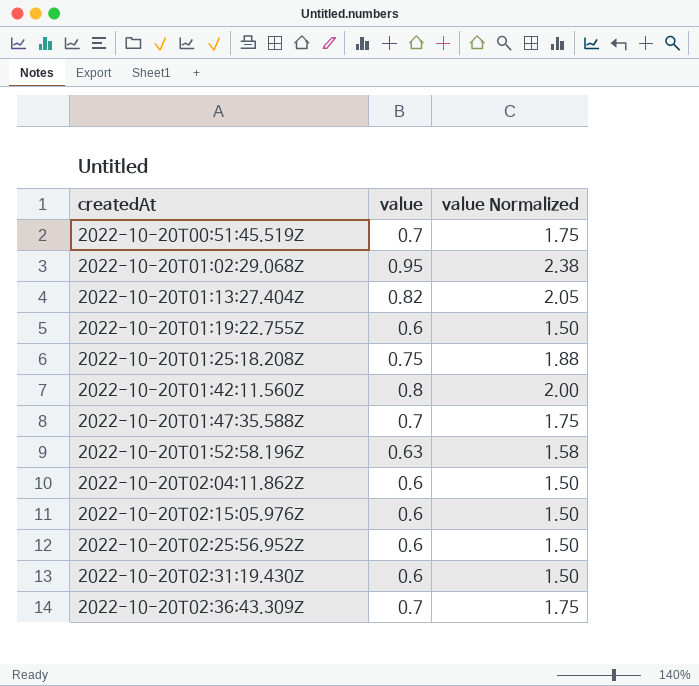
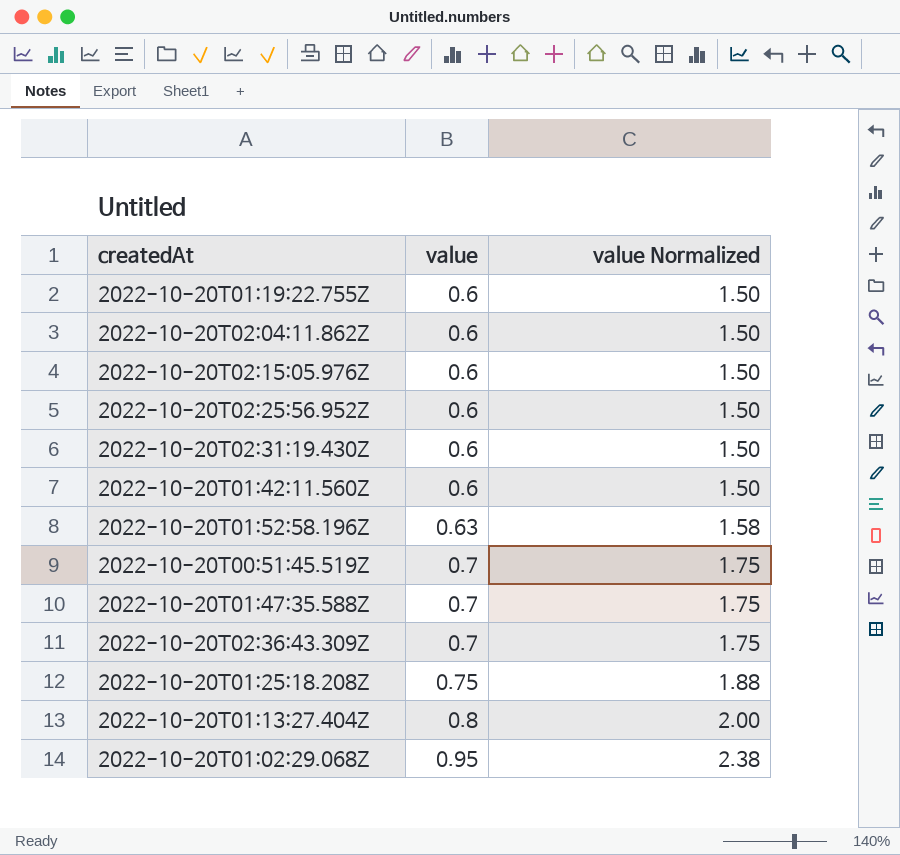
row order: createdAt ascending -> value ascending
2022-10-20T01:42:11.560Z | value: 0.8 -> 0.6
2022-10-20T01:42:11.560Z | value Normalized: 2.00 -> 1.50
2022-10-20T01:13:27.404Z | value: 0.82 -> 0.8
2022-10-20T01:13:27.404Z | value Normalized: 2.05 -> 2.00

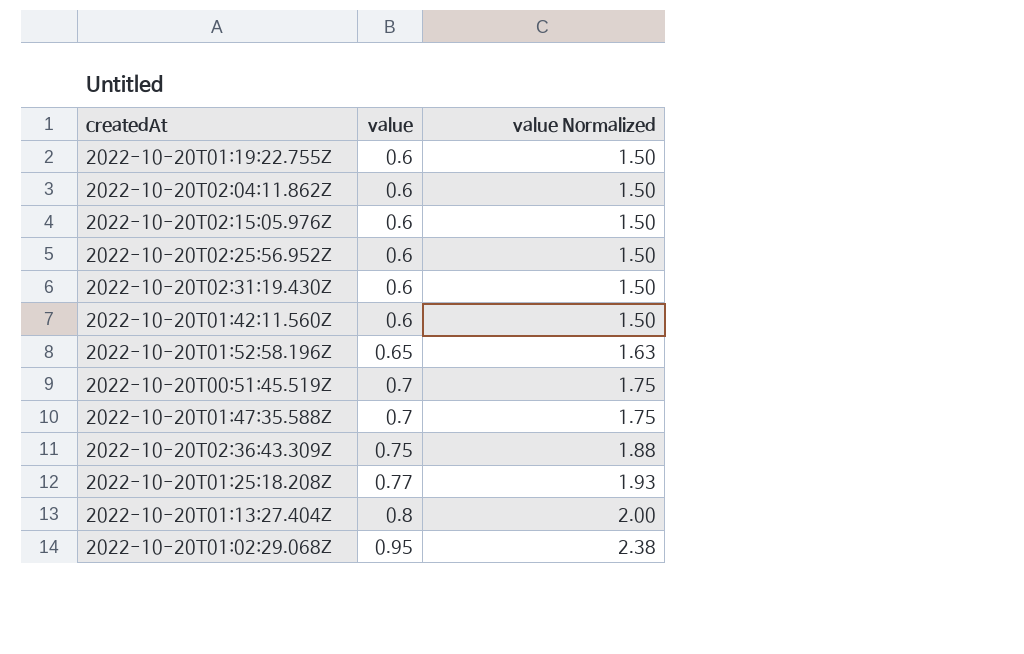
2022-10-20T01:52:58.196Z | value: 0.63 -> 0.65
2022-10-20T01:52:58.196Z | value Normalized: 1.58 -> 1.63
2022-10-20T02:36:43.309Z | value: 0.7 -> 0.75
2022-10-20T02:36:43.309Z | value Normalized: 1.75 -> 1.88
2022-10-20T01:25:18.208Z | value: 0.75 -> 0.77
2022-10-20T01:25:18.208Z | value Normalized: 1.88 -> 1.93

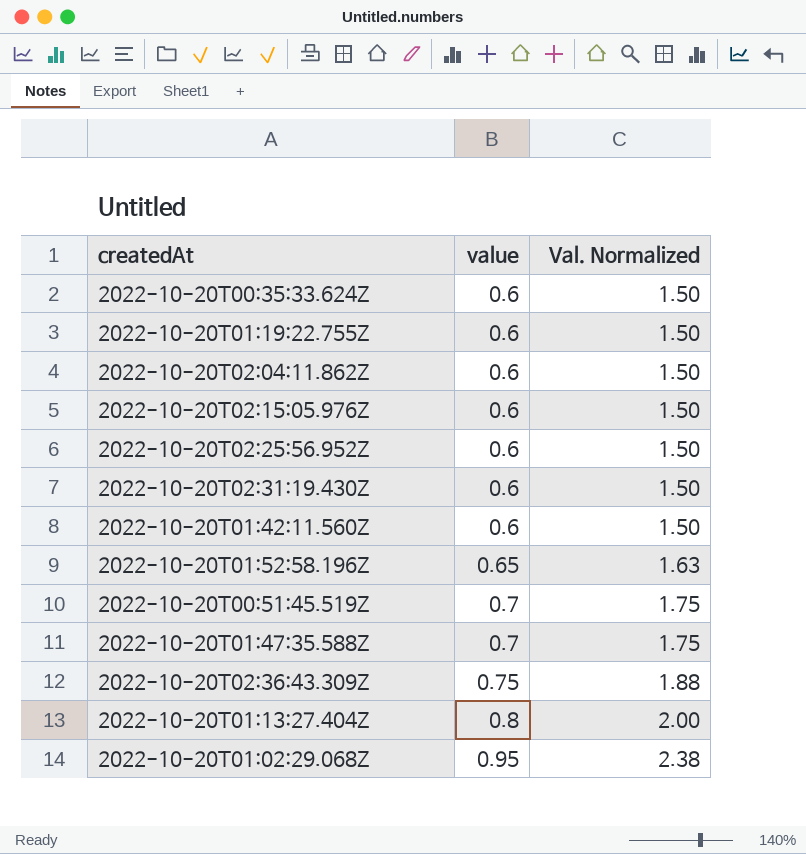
column name: value Normalized -> Val. Normalized
row 2022-10-20T01:25:18.208Z: 0.77 | 1.93 -> none
row 2022-10-20T00:35:33.624Z: none -> 0.6 | 1.50

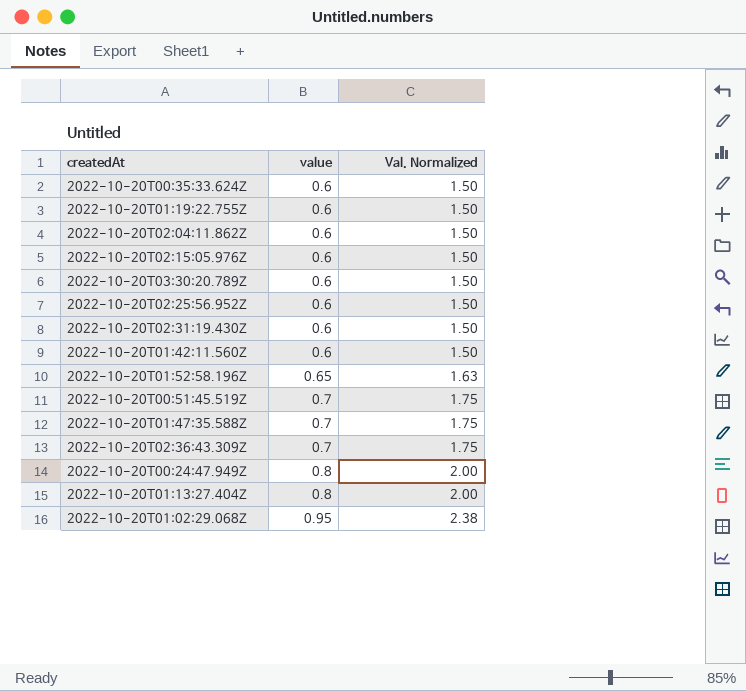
row 2022-10-20T03:30:20.789Z: none -> 0.6 | 1.50
2022-10-20T02:36:43.309Z | value: 0.75 -> 0.7
2022-10-20T02:36:43.309Z | Val. Normalized: 1.88 -> 1.75
row 2022-10-20T00:24:47.949Z: none -> 0.8 | 2.00

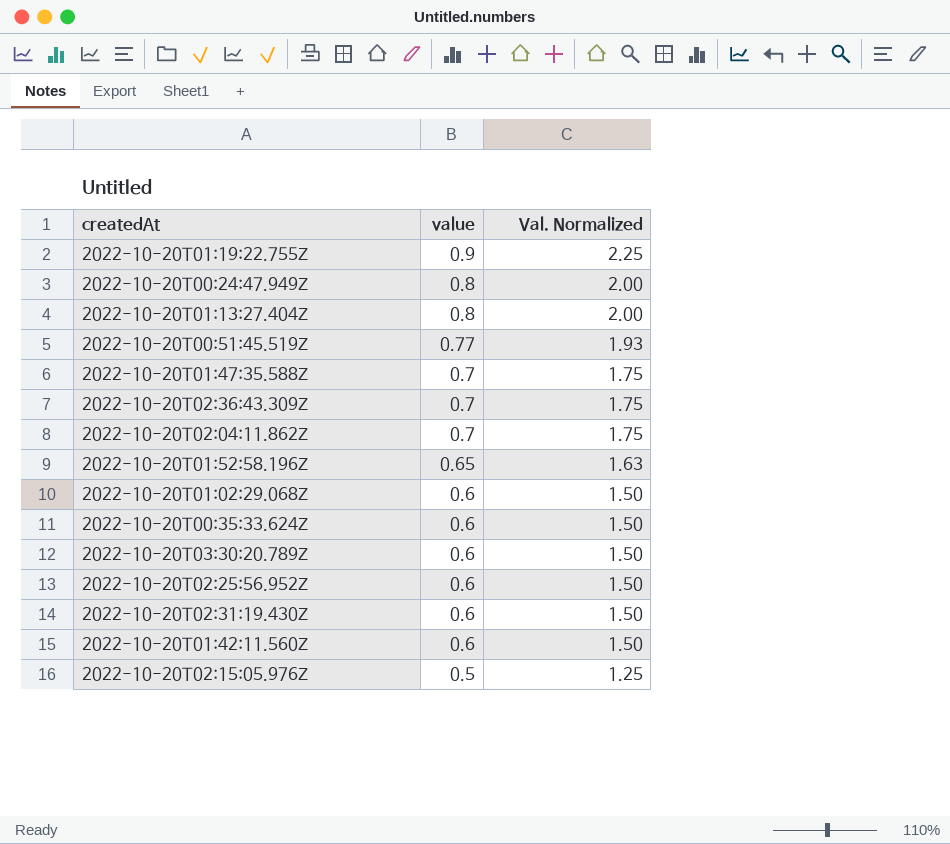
row order: value ascending -> value descending
2022-10-20T01:19:22.755Z | value: 0.6 -> 0.9
2022-10-20T01:19:22.755Z | Val. Normalized: 1.50 -> 2.25
2022-10-20T00:51:45.519Z | value: 0.7 -> 0.77
2022-10-20T00:51:45.519Z | Val. Normalized: 1.75 -> 1.93
2022-10-20T02:04:11.862Z | value: 0.6 -> 0.7
2022-10-20T02:04:11.862Z | Val. Normalized: 1.50 -> 1.75
2022-10-20T01:02:29.068Z | value: 0.95 -> 0.6
2022-10-20T01:02:29.068Z | Val. Normalized: 2.38 -> 1.50
2022-10-20T02:15:05.976Z | value: 0.6 -> 0.5
2022-10-20T02:15:05.976Z | Val. Normalized: 1.50 -> 1.25

